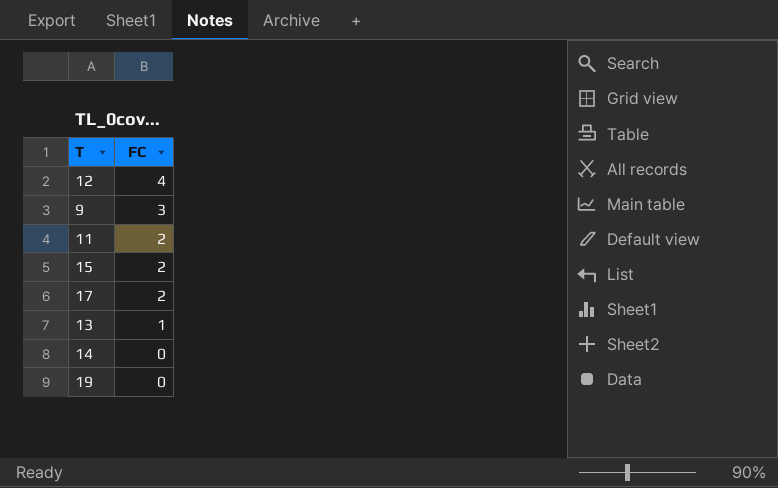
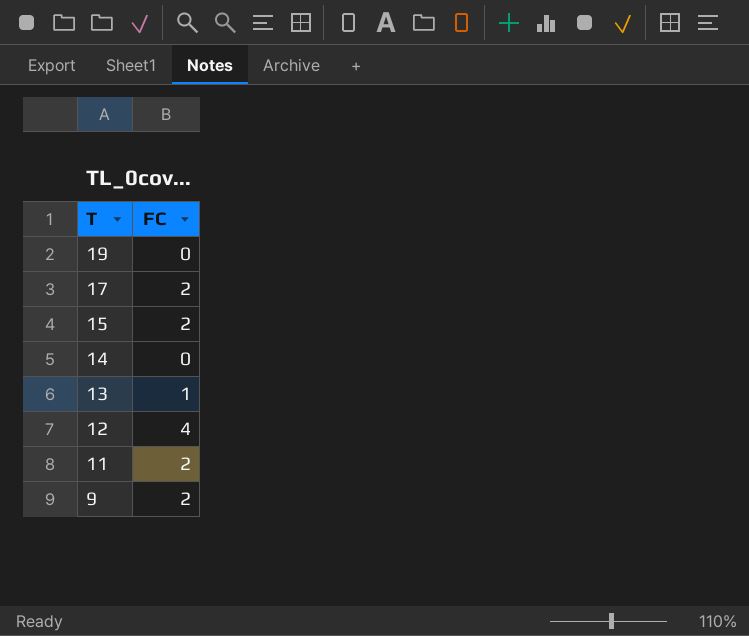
row order: FC descending -> T descending
9 | FC: 3 -> 2

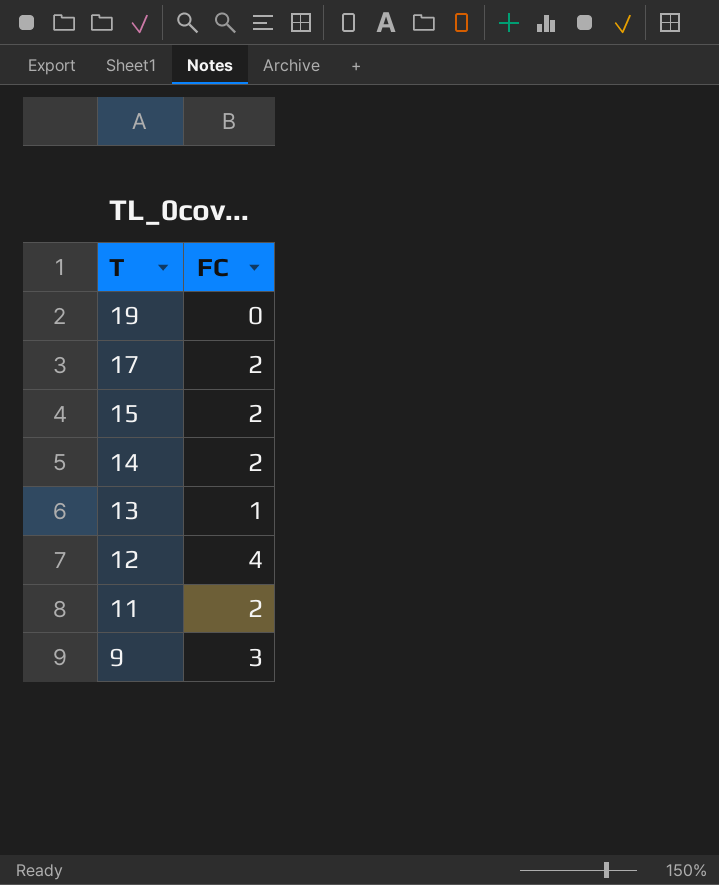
14 | FC: 0 -> 2
9 | FC: 2 -> 3

